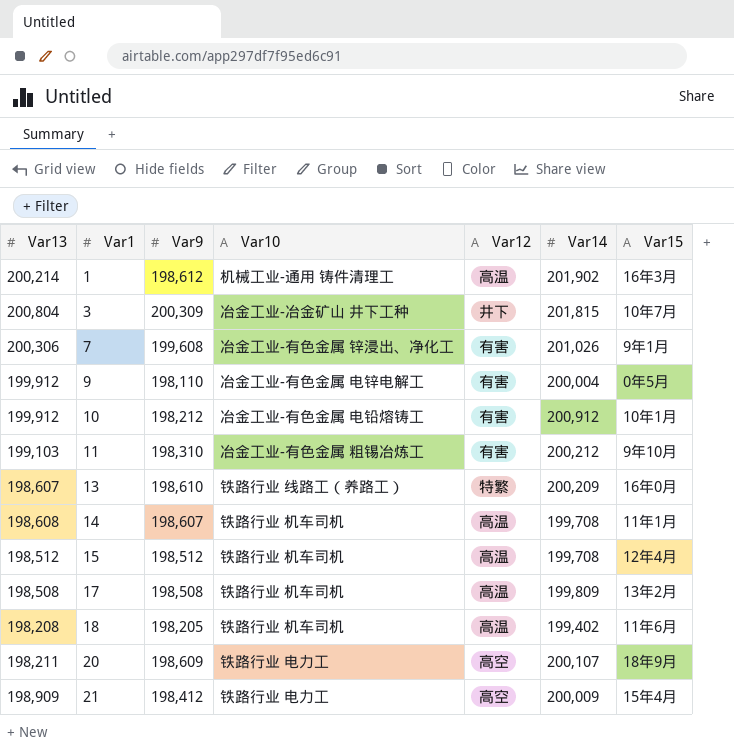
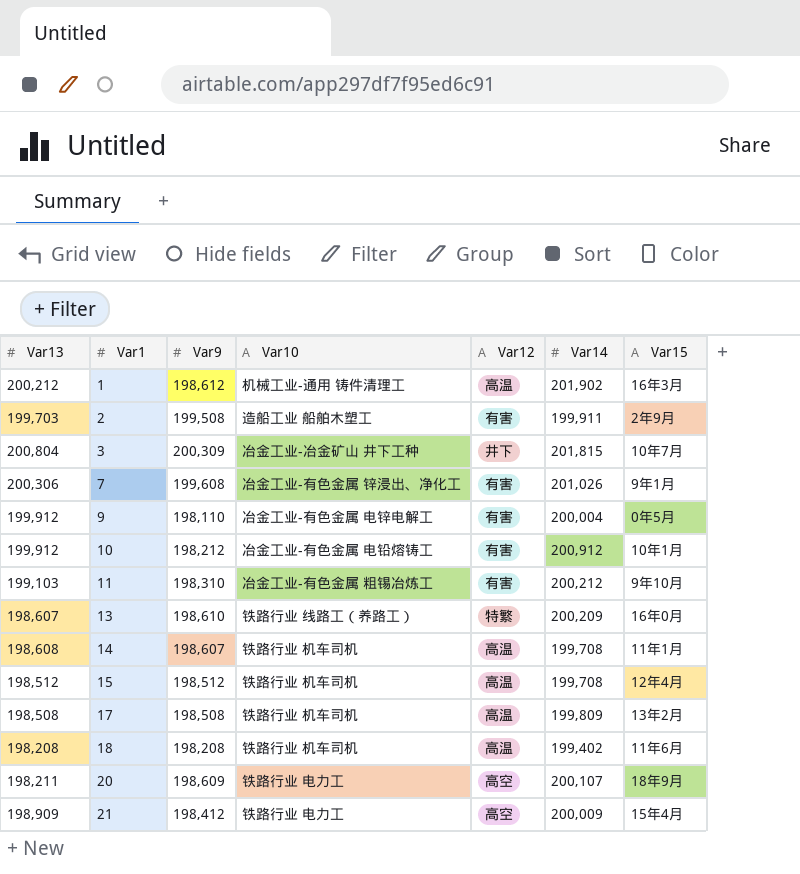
1 | Var13: 200,214 -> 200,212
row 2: none -> 199,703 | 199,508 | 造船工业 船舶木塑工 | 有害 | 199,911 | 2年9月
18 | Var9: 198,205 -> 198,208

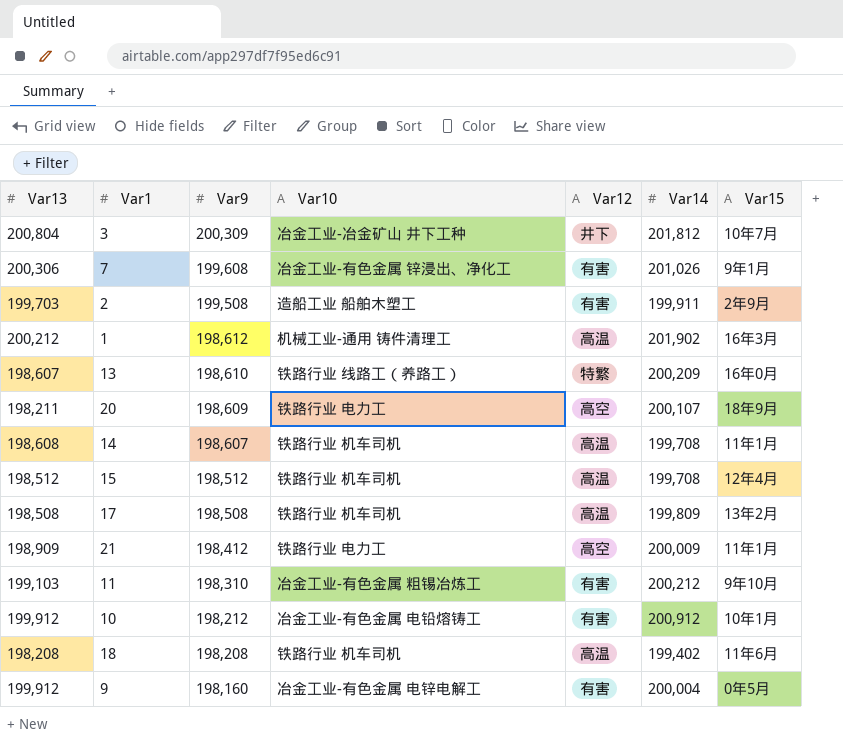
row order: Var1 ascending -> Var9 descending
3 | Var14: 201,815 -> 201,812
21 | Var15: 15年4月 -> 11年1月
9 | Var9: 198,110 -> 198,160

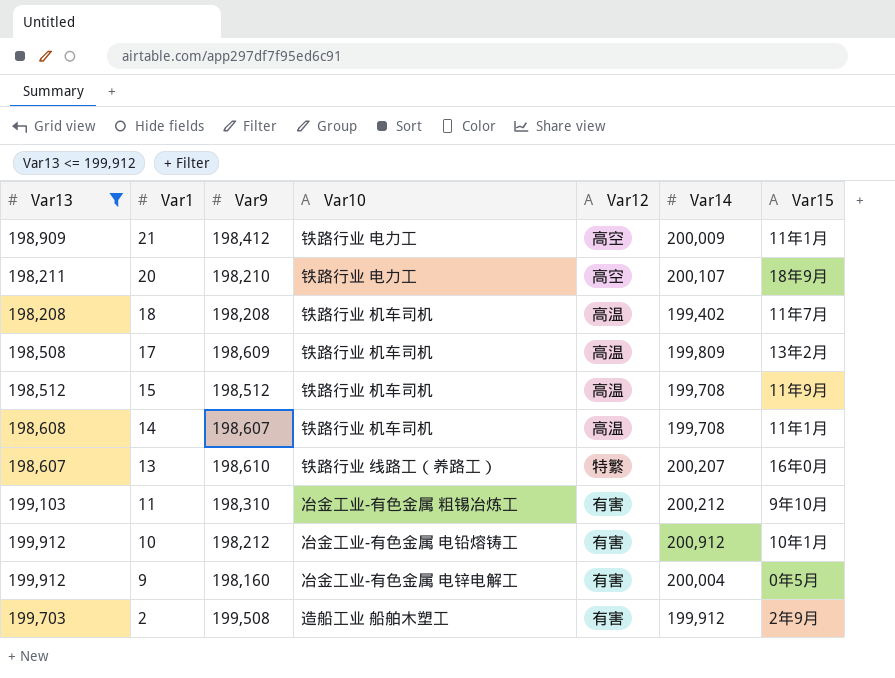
filter: none -> Var13 <= 199,912
row order: Var9 descending -> Var1 descending
20 | Var9: 198,609 -> 198,210
18 | Var15: 11年6月 -> 11年7月
17 | Var9: 198,508 -> 198,609
15 | Var15: 12年4月 -> 11年9月
13 | Var14: 200,209 -> 200,207
2 | Var14: 199,911 -> 199,912

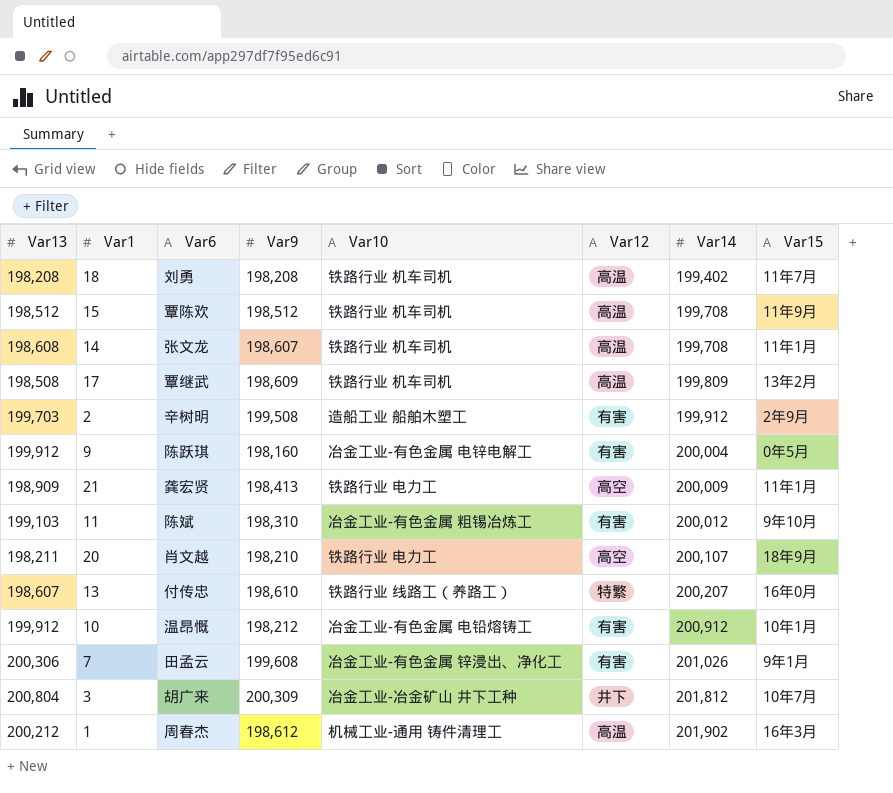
filter: Var13 <= 199,912 -> none
row order: Var1 descending -> Var14 ascending
column Var6 | position: none -> 3
21 | Var9: 198,412 -> 198,413
11 | Var14: 200,212 -> 200,012

